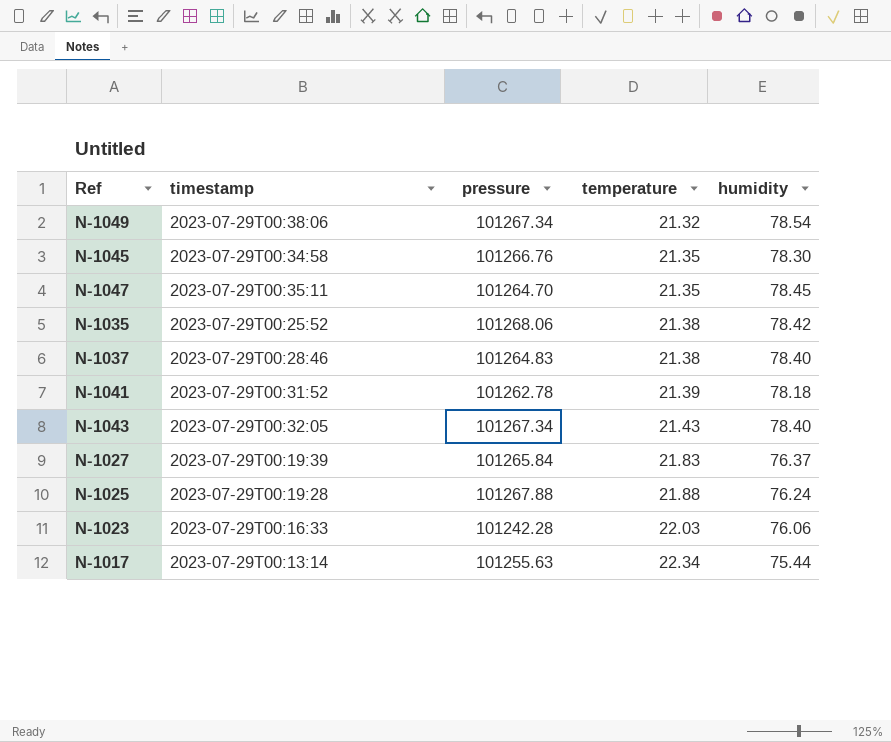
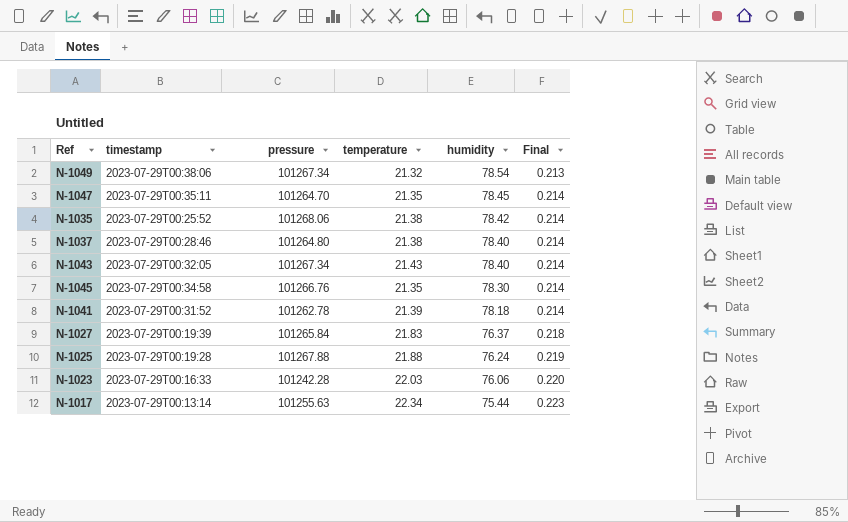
row order: temperature ascending -> humidity descending
column Final | formula: none -> [temperature] * 0.01
N-1037 | pressure: 101264.83 -> 101264.80

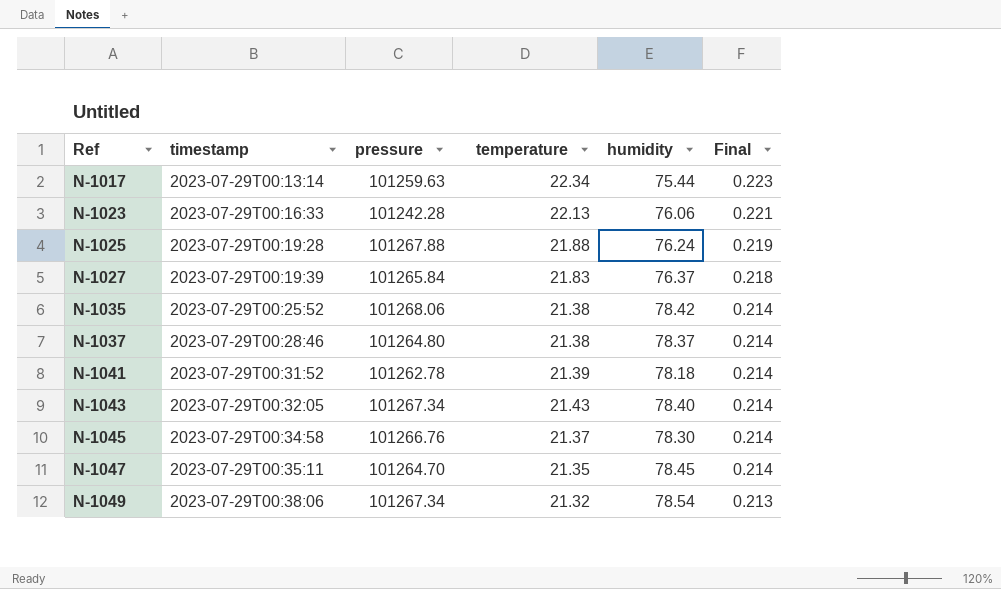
row order: humidity descending -> Ref ascending
N-1017 | pressure: 101255.63 -> 101259.63
N-1023 | temperature: 22.03 -> 22.13
N-1023 | Final: 0.220 -> 0.221
N-1037 | humidity: 78.40 -> 78.37
N-1045 | temperature: 21.35 -> 21.37

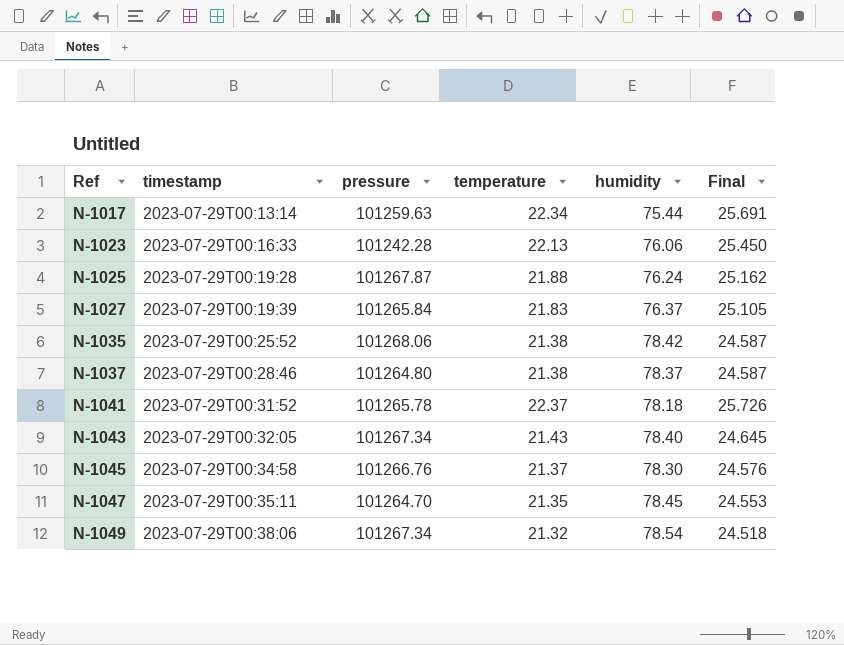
column Final | formula: [temperature] * 0.01 -> [temperature] * 1.15
N-1025 | pressure: 101267.88 -> 101267.87
N-1041 | pressure: 101262.78 -> 101265.78
N-1041 | temperature: 21.39 -> 22.37

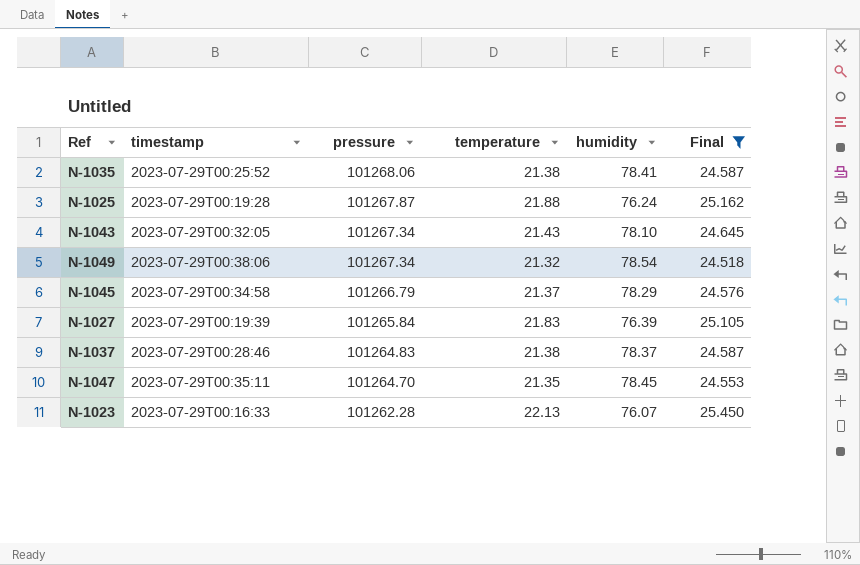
filter: none -> Final <= 25.450
row order: Ref ascending -> pressure descending
N-1035 | humidity: 78.42 -> 78.41
N-1043 | humidity: 78.40 -> 78.10
N-1045 | pressure: 101266.76 -> 101266.79
N-1045 | humidity: 78.30 -> 78.29
N-1027 | humidity: 76.37 -> 76.39
N-1037 | pressure: 101264.80 -> 101264.83
N-1023 | pressure: 101242.28 -> 101262.28
N-1023 | humidity: 76.06 -> 76.07

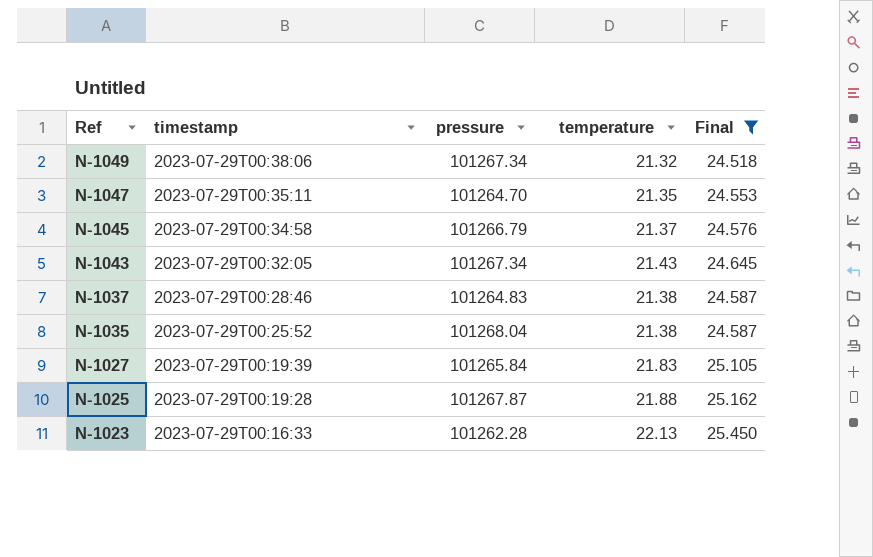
row order: pressure descending -> Ref descending
column humidity | position: 5 -> none
N-1035 | pressure: 101268.06 -> 101268.04

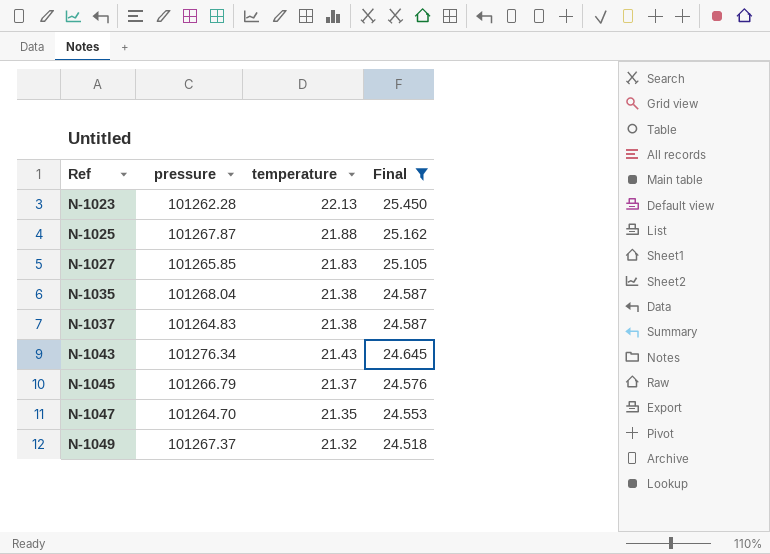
row order: Ref descending -> Ref ascending
column timestamp | position: 2 -> none
N-1027 | pressure: 101265.84 -> 101265.85
N-1043 | pressure: 101267.34 -> 101276.34
N-1049 | pressure: 101267.34 -> 101267.37

